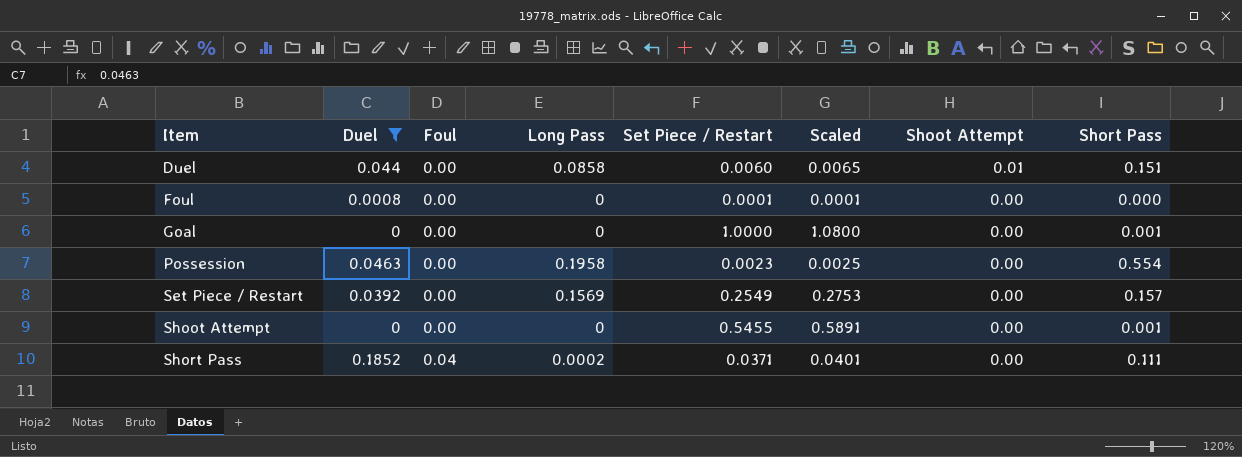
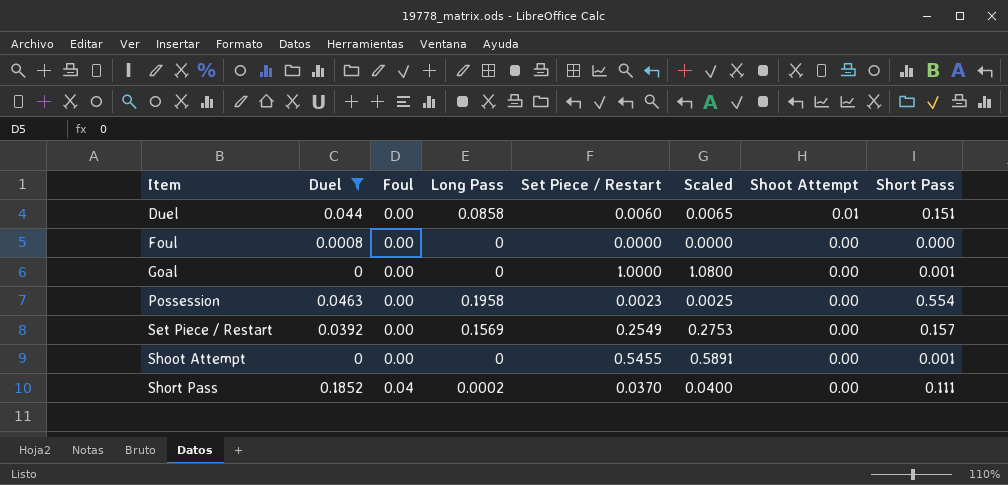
Foul | Set Piece / Restart: 0.0001 -> 0.0000
Foul | Scaled: 0.0001 -> 0.0000
Short Pass | Set Piece / Restart: 0.0371 -> 0.0370
Short Pass | Scaled: 0.0401 -> 0.0400

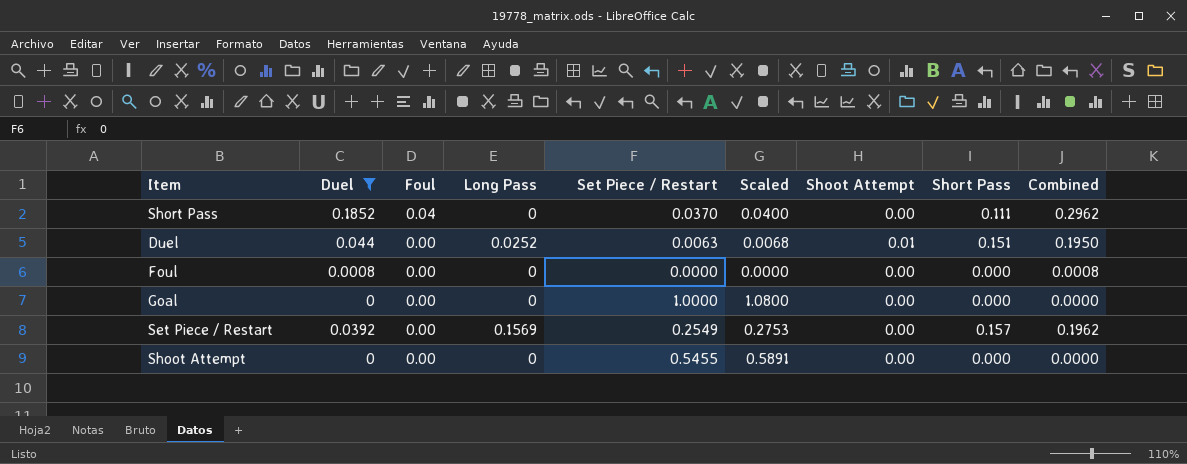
row order: Item ascending -> Foul descending
column Combined | formula: none -> [Duel] + [Short Pass]
row Possession: 0.0463 | 0.00 | 0.1958 | 0.0023 | 0.0025 | 0.00 | 0.554 -> none
Short Pass | Long Pass: 0.0002 -> 0
Duel | Long Pass: 0.0858 -> 0.0252
Duel | Set Piece / Restart: 0.0060 -> 0.0063
Duel | Scaled: 0.0065 -> 0.0068
Goal | Short Pass: 0.001 -> 0.000
Shoot Attempt | Short Pass: 0.001 -> 0.000

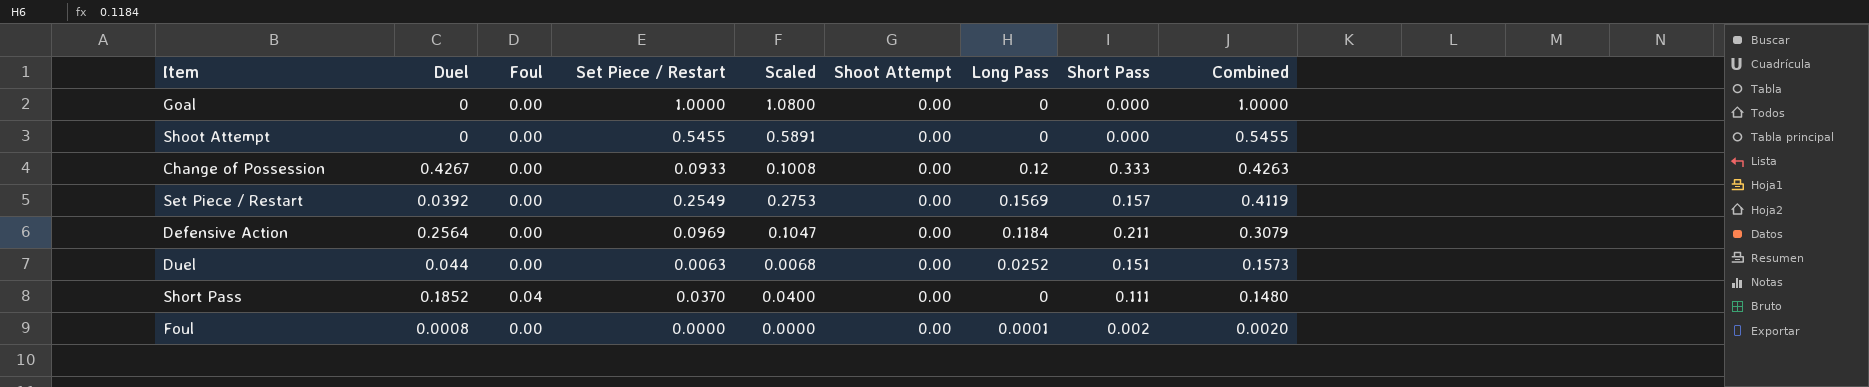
filter: Duel <= 0.1852 -> none
row order: Foul descending -> Combined descending
column Long Pass | position: 4 -> 7
column Combined | formula: [Duel] + [Short Pass] -> [Set Piece / Restart] + [Short Pass]
Duel | Shoot Attempt: 0.01 -> 0.00
Foul | Long Pass: 0 -> 0.0001
Foul | Short Pass: 0.000 -> 0.002

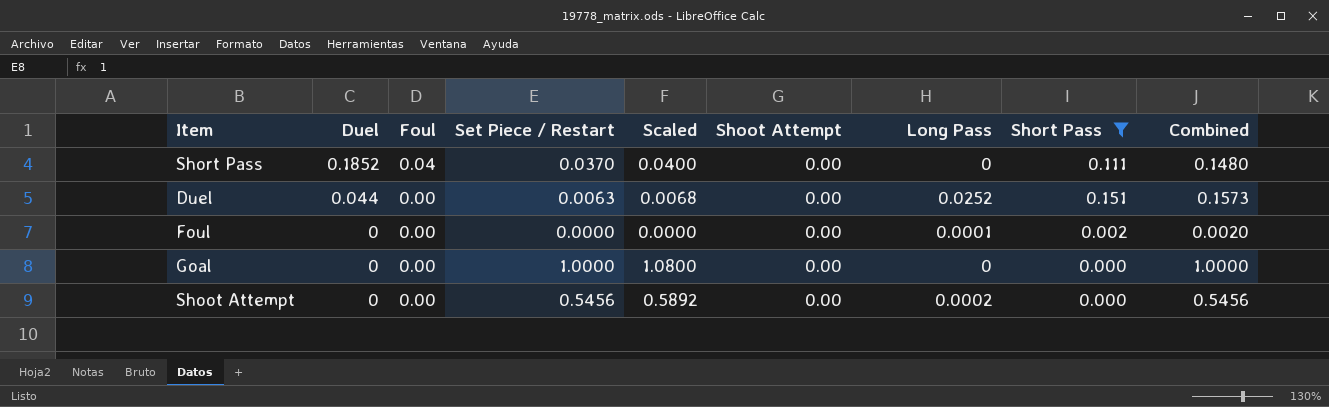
filter: none -> Short Pass <= 0.151
row order: Combined descending -> Duel descending
Foul | Duel: 0.0008 -> 0
Shoot Attempt | Set Piece / Restart: 0.5455 -> 0.5456
Shoot Attempt | Scaled: 0.5891 -> 0.5892
Shoot Attempt | Long Pass: 0 -> 0.0002
Shoot Attempt | Combined: 0.5455 -> 0.5456

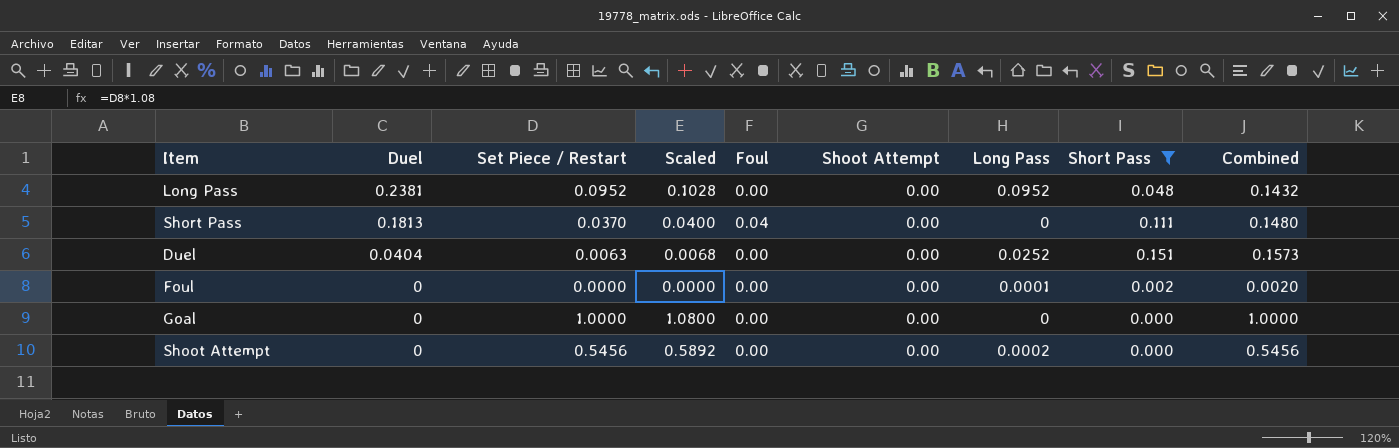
column Foul | position: 3 -> 5
row Long Pass: none -> 0.2381 | 0.0952 | 0.1028 | 0.00 | 0.00 | 0.0952 | 0.048 | 0.1432
Short Pass | Duel: 0.1852 -> 0.1813
Duel | Duel: 0.044 -> 0.0404

